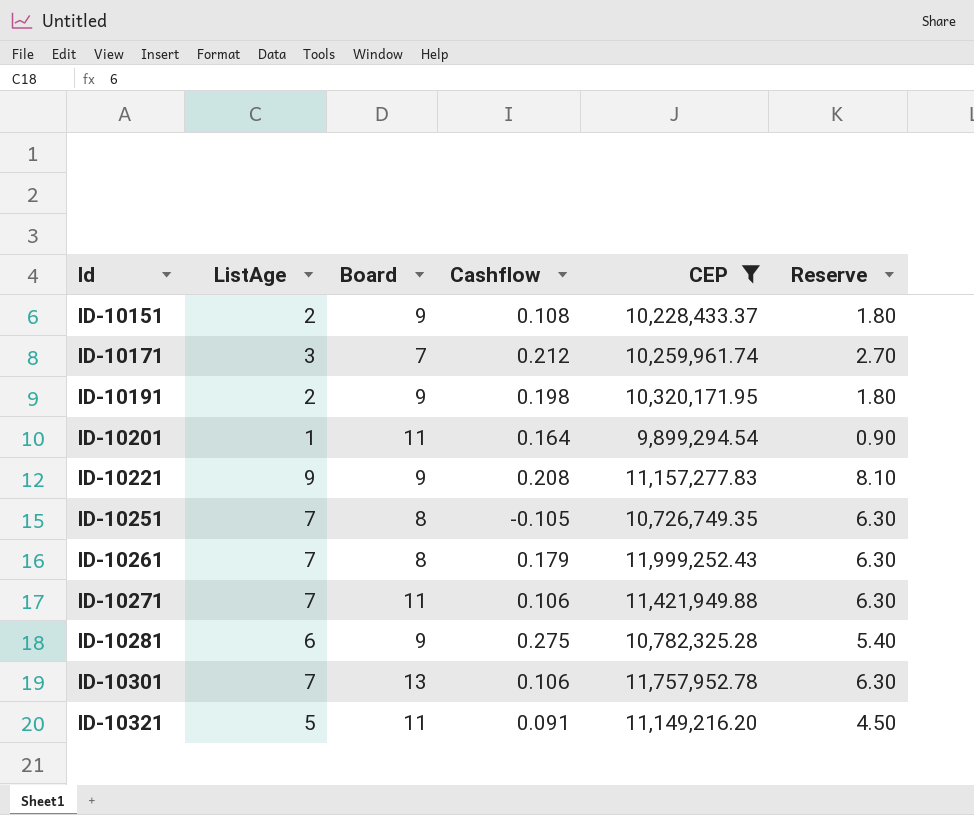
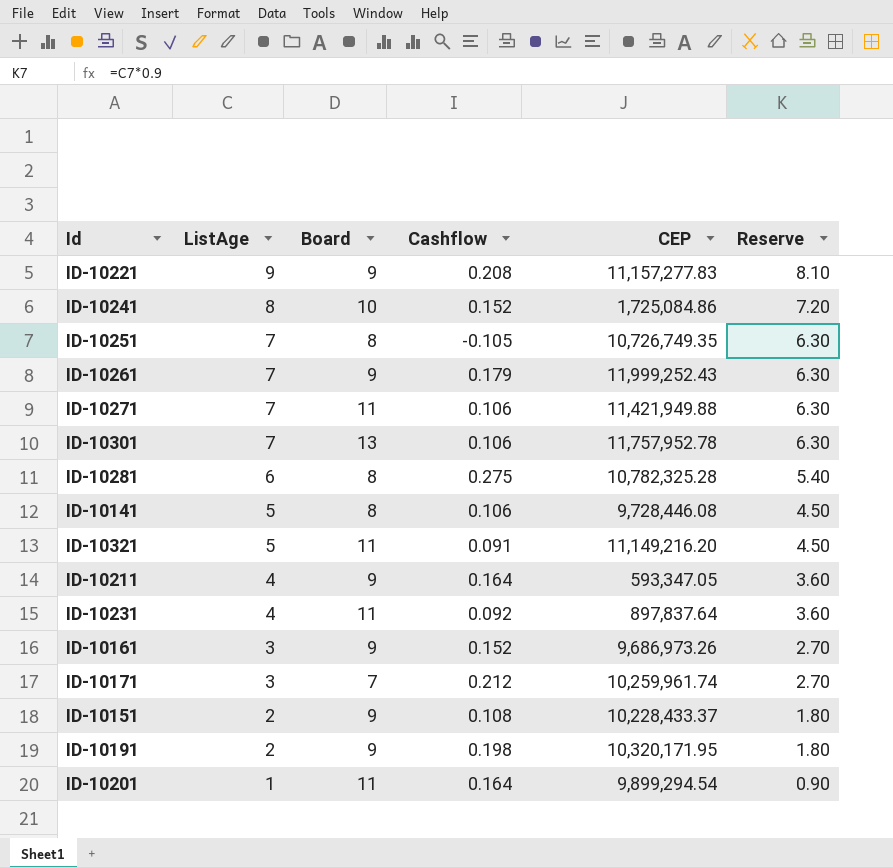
filter: CEP >= 9,899,294.54 -> none
row order: Id ascending -> ListAge descending
ID-10261 | Board: 8 -> 9
ID-10281 | Board: 9 -> 8

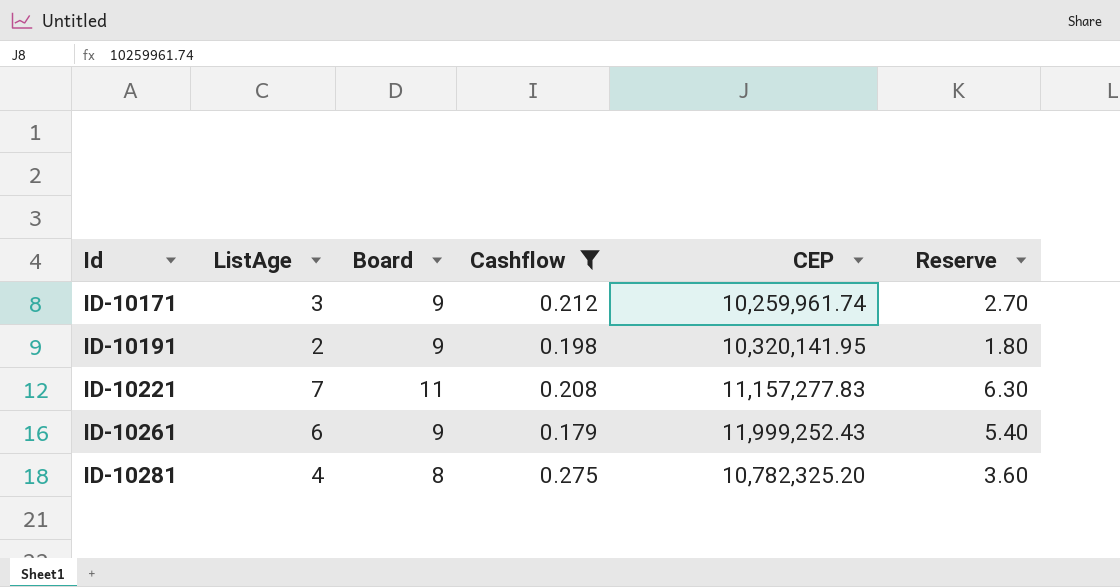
filter: none -> Cashflow >= 0.179
row order: ListAge descending -> Id ascending
ID-10171 | Board: 7 -> 9
ID-10191 | CEP: 10,320,171.95 -> 10,320,141.95
ID-10221 | ListAge: 9 -> 7
ID-10221 | Board: 9 -> 11
ID-10221 | Reserve: 8.10 -> 6.30
ID-10261 | ListAge: 7 -> 6
ID-10261 | Reserve: 6.30 -> 5.40
ID-10281 | ListAge: 6 -> 4
ID-10281 | CEP: 10,782,325.28 -> 10,782,325.20
ID-10281 | Reserve: 5.40 -> 3.60

